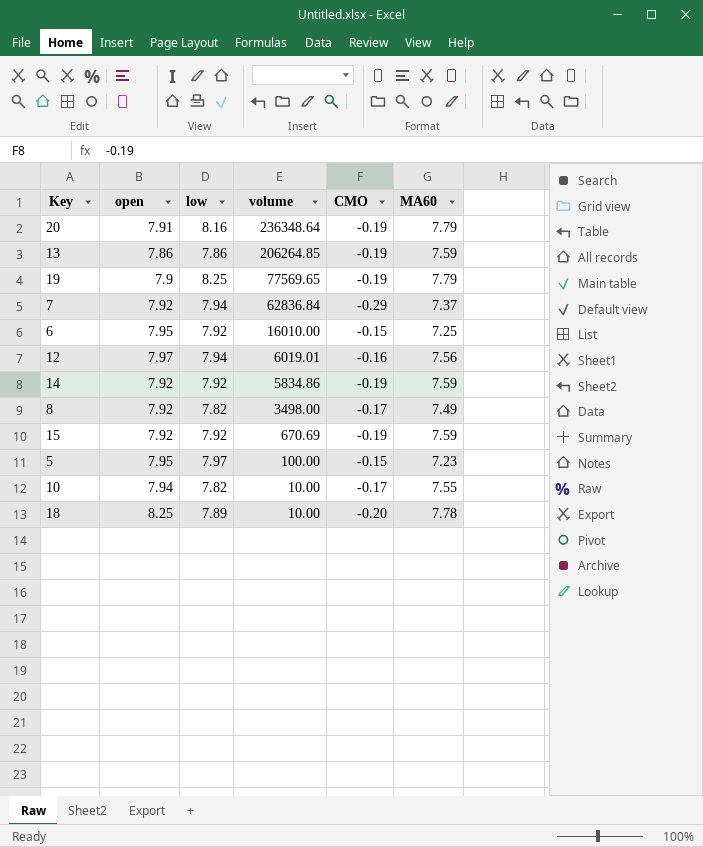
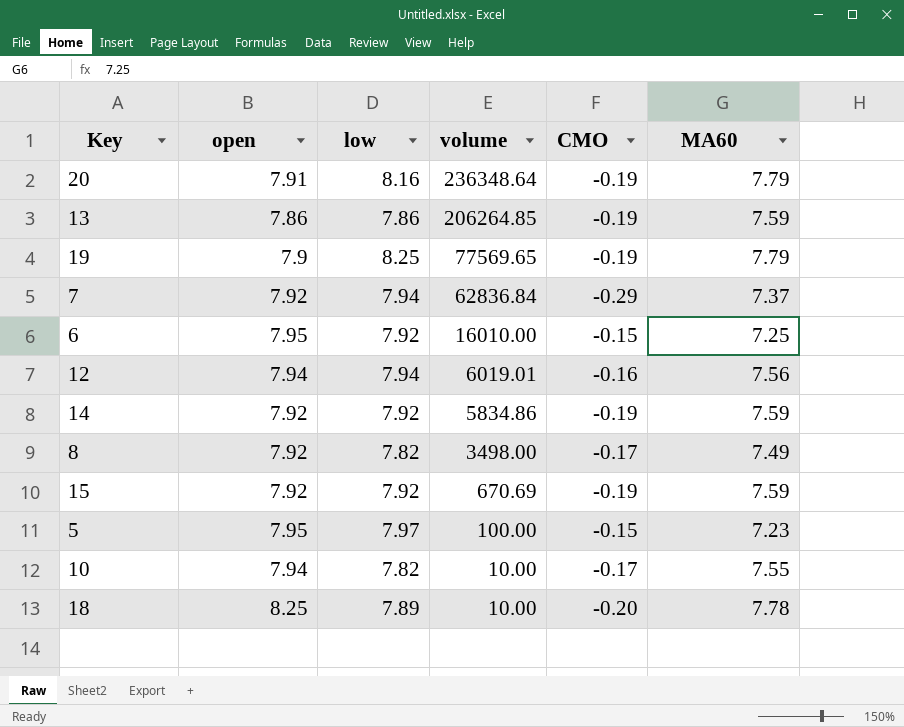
12 | open: 7.97 -> 7.94

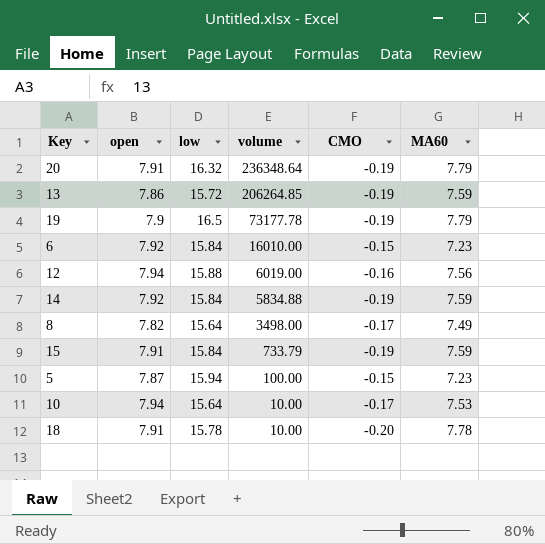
row 7: 7.92 | 7.94 | 62836.84 | -0.29 | 7.37 -> none
20 | low: 8.16 -> 16.32
13 | low: 7.86 -> 15.72
19 | low: 8.25 -> 16.5
19 | volume: 77569.65 -> 73177.78
6 | open: 7.95 -> 7.92
6 | low: 7.92 -> 15.84
6 | MA60: 7.25 -> 7.23
12 | low: 7.94 -> 15.88
12 | volume: 6019.01 -> 6019.00
14 | low: 7.92 -> 15.84
14 | volume: 5834.86 -> 5834.88
8 | open: 7.92 -> 7.82
8 | low: 7.82 -> 15.64
15 | open: 7.92 -> 7.91
15 | low: 7.92 -> 15.84
15 | volume: 670.69 -> 733.79
5 | open: 7.95 -> 7.87
5 | low: 7.97 -> 15.94
10 | low: 7.82 -> 15.64
10 | MA60: 7.55 -> 7.53
18 | open: 8.25 -> 7.91
18 | low: 7.89 -> 15.78

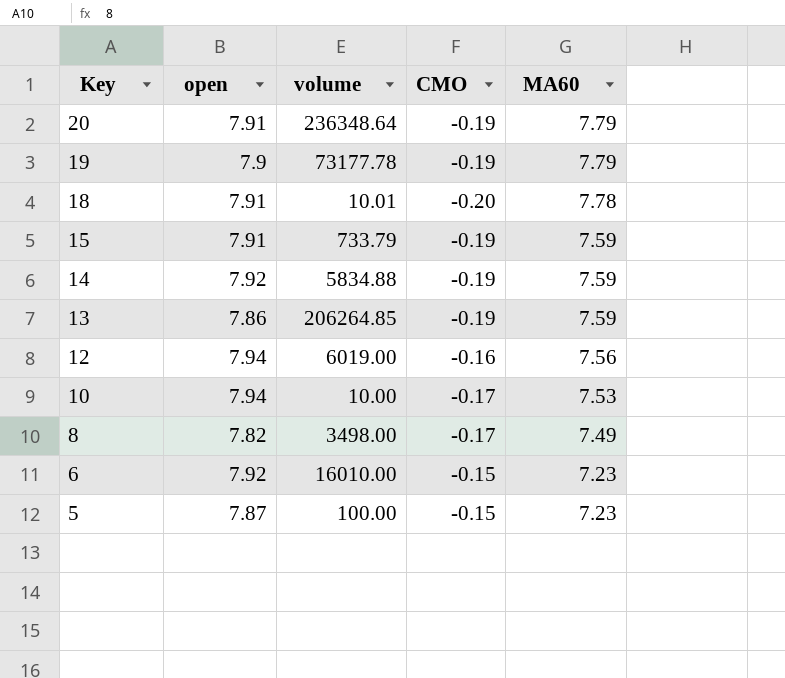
row order: volume descending -> Key descending
column low | position: 3 -> none
18 | volume: 10.00 -> 10.01

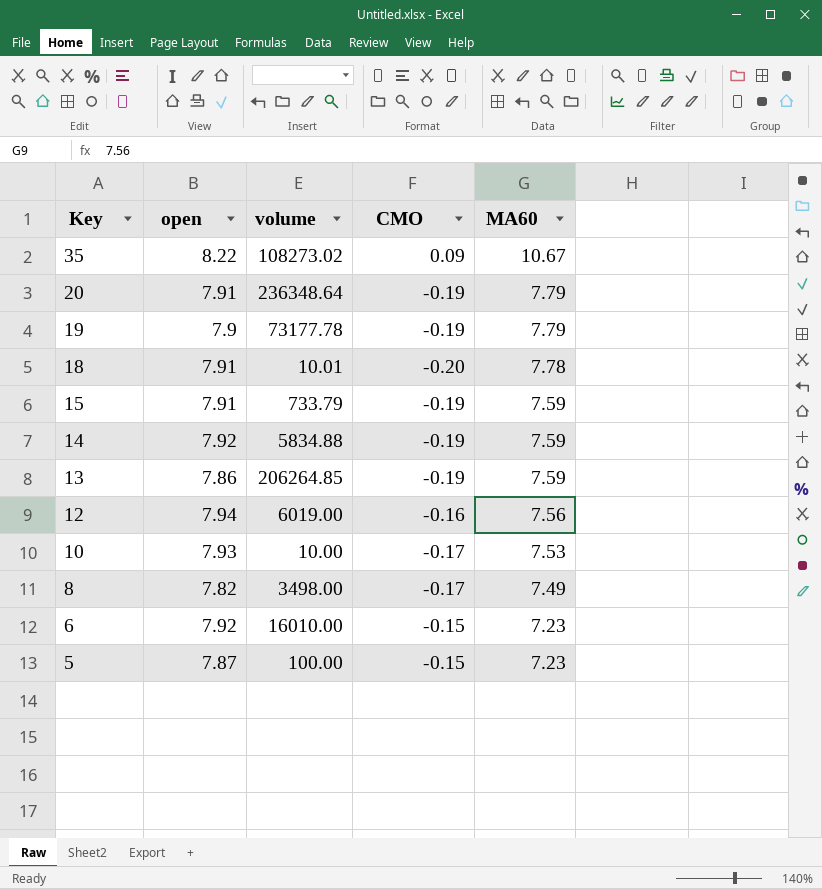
row 35: none -> 8.22 | 108273.02 | 0.09 | 10.67
10 | open: 7.94 -> 7.93

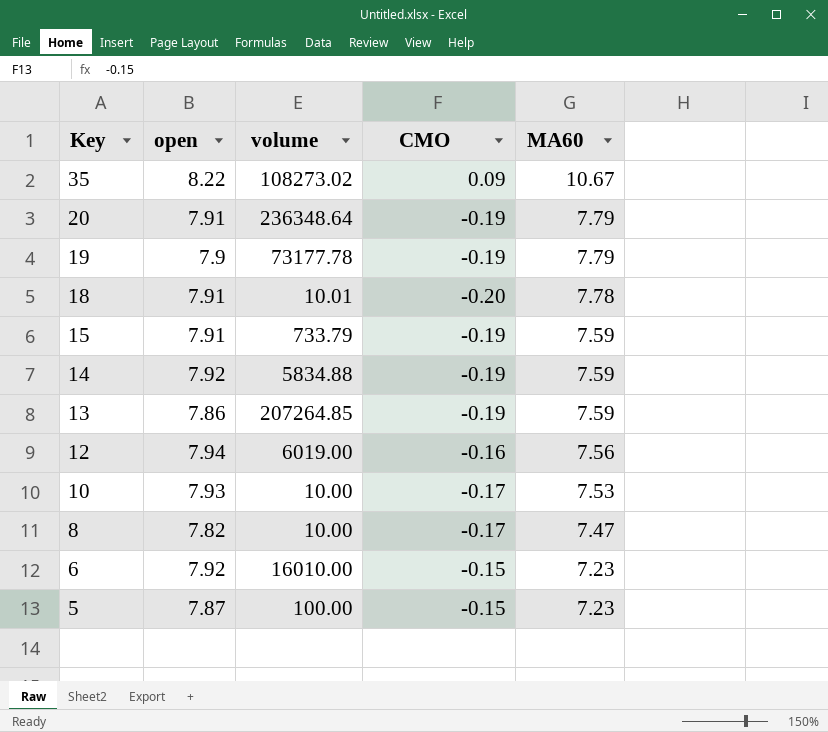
13 | volume: 206264.85 -> 207264.85
8 | volume: 3498.00 -> 10.00
8 | MA60: 7.49 -> 7.47

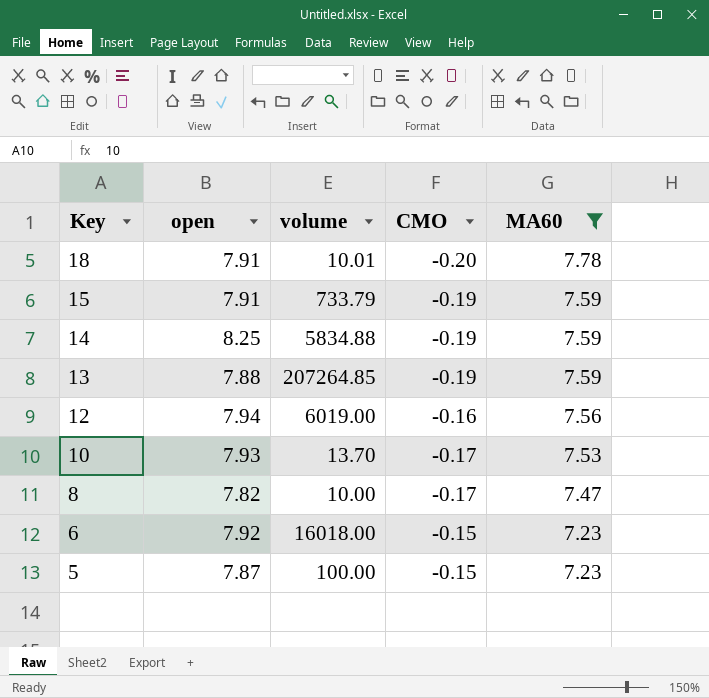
filter: none -> MA60 <= 7.78
14 | open: 7.92 -> 8.25
13 | open: 7.86 -> 7.88
10 | volume: 10.00 -> 13.70
6 | volume: 16010.00 -> 16018.00

